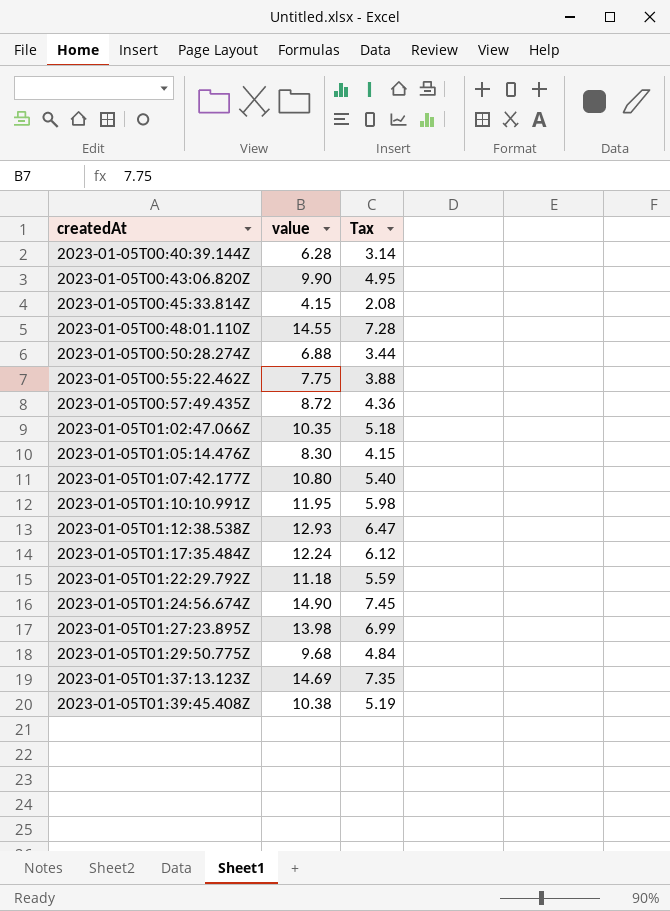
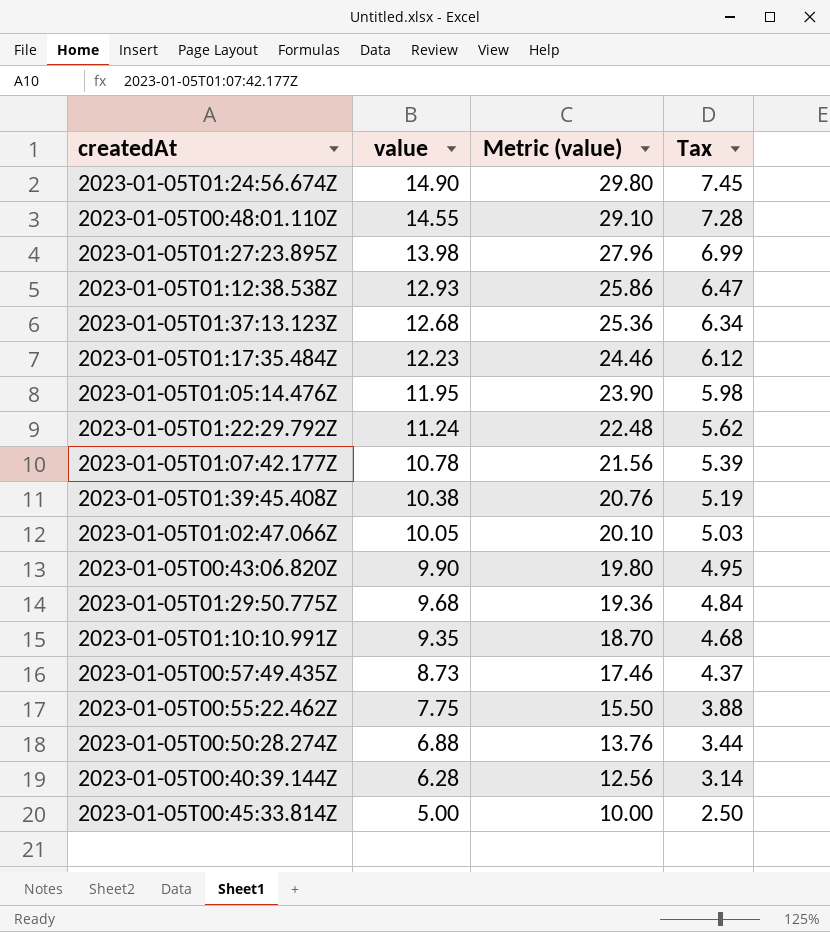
row order: createdAt ascending -> value descending
column Metric (value) | formula: none -> [value] * 2
2023-01-05T01:37:13.123Z | value: 14.69 -> 12.68
2023-01-05T01:37:13.123Z | Tax: 7.35 -> 6.34
2023-01-05T01:17:35.484Z | value: 12.24 -> 12.23
2023-01-05T01:05:14.476Z | value: 8.30 -> 11.95
2023-01-05T01:05:14.476Z | Tax: 4.15 -> 5.98
2023-01-05T01:22:29.792Z | value: 11.18 -> 11.24
2023-01-05T01:22:29.792Z | Tax: 5.59 -> 5.62
2023-01-05T01:07:42.177Z | value: 10.80 -> 10.78
2023-01-05T01:07:42.177Z | Tax: 5.40 -> 5.39
2023-01-05T01:02:47.066Z | value: 10.35 -> 10.05
2023-01-05T01:02:47.066Z | Tax: 5.18 -> 5.03
2023-01-05T01:10:10.991Z | value: 11.95 -> 9.35
2023-01-05T01:10:10.991Z | Tax: 5.98 -> 4.68
2023-01-05T00:57:49.435Z | value: 8.72 -> 8.73
2023-01-05T00:57:49.435Z | Tax: 4.36 -> 4.37
2023-01-05T00:45:33.814Z | value: 4.15 -> 5.00
2023-01-05T00:45:33.814Z | Tax: 2.08 -> 2.50

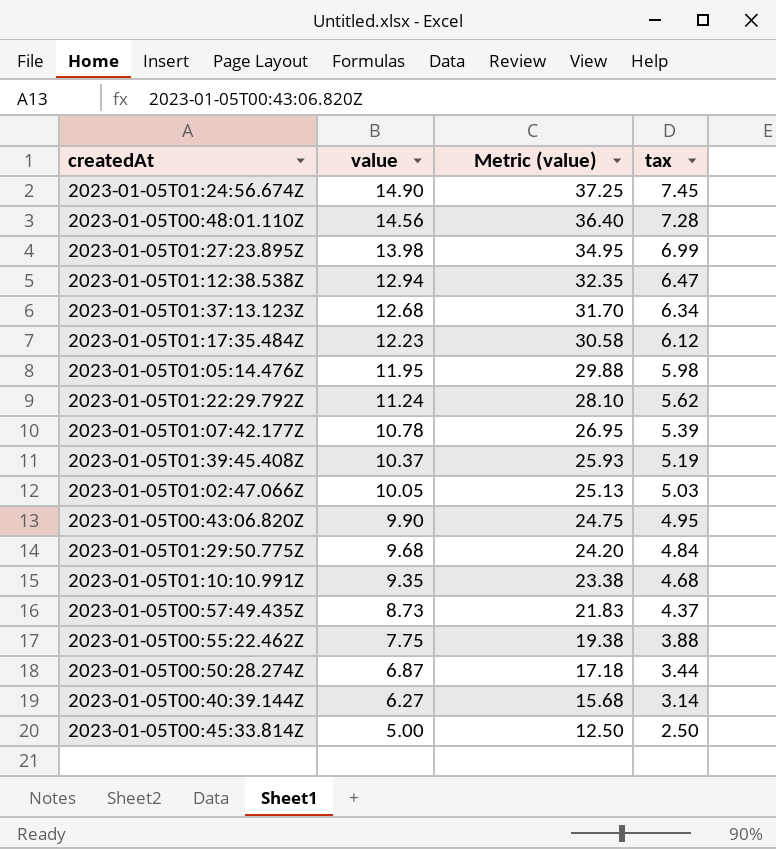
column Metric (value) | formula: [value] * 2 -> [value] * 2.5
column name: Tax -> tax
2023-01-05T00:48:01.110Z | value: 14.55 -> 14.56
2023-01-05T01:12:38.538Z | value: 12.93 -> 12.94
2023-01-05T01:39:45.408Z | value: 10.38 -> 10.37
2023-01-05T00:50:28.274Z | value: 6.88 -> 6.87
2023-01-05T00:40:39.144Z | value: 6.28 -> 6.27

